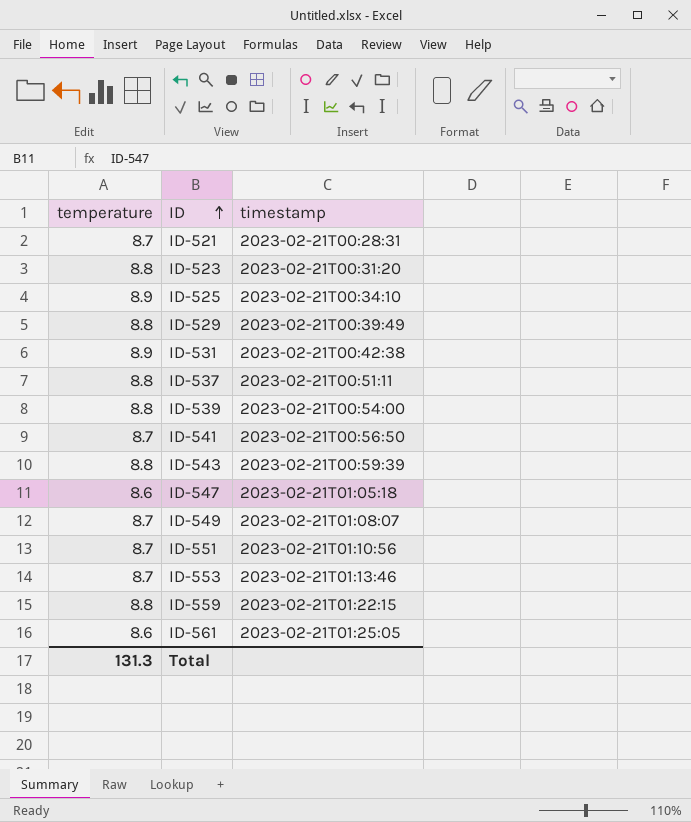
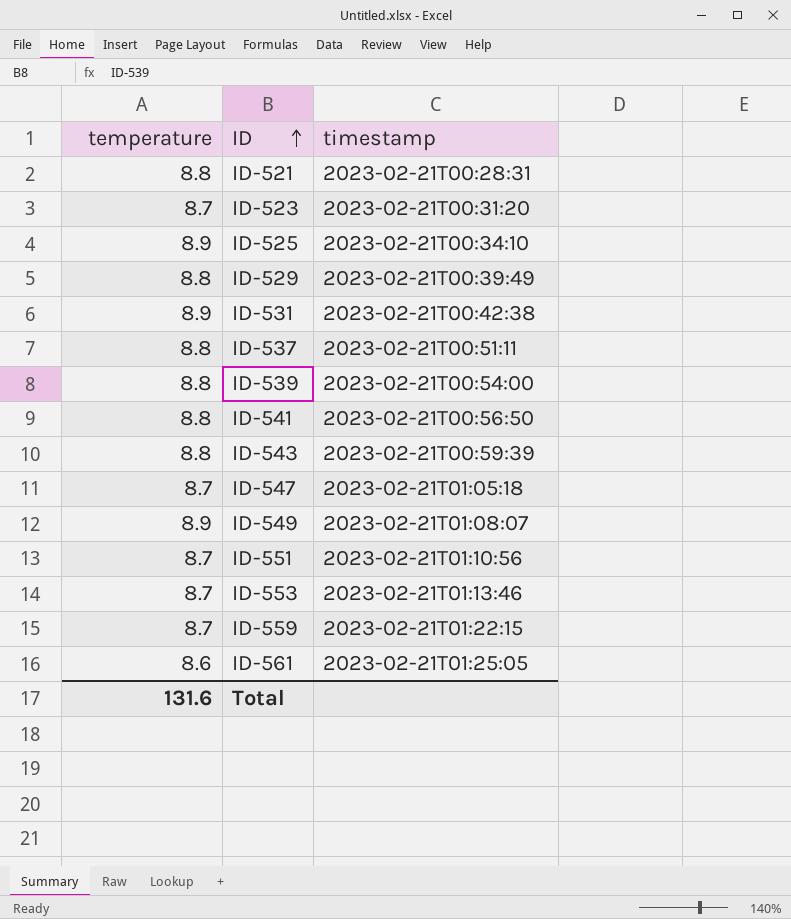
ID-521 | temperature: 8.7 -> 8.8
ID-523 | temperature: 8.8 -> 8.7
ID-541 | temperature: 8.7 -> 8.8
ID-547 | temperature: 8.6 -> 8.7
ID-549 | temperature: 8.7 -> 8.9
ID-559 | temperature: 8.8 -> 8.7
Total | temperature: 131.3 -> 131.6

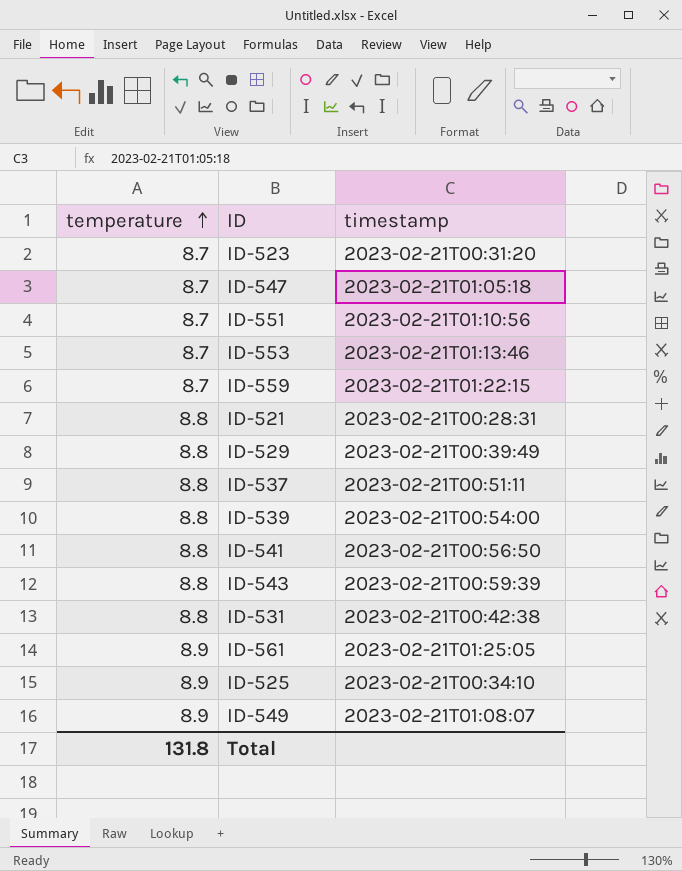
row order: ID ascending -> temperature ascending
ID-531 | temperature: 8.9 -> 8.8
ID-561 | temperature: 8.6 -> 8.9
Total | temperature: 131.6 -> 131.8

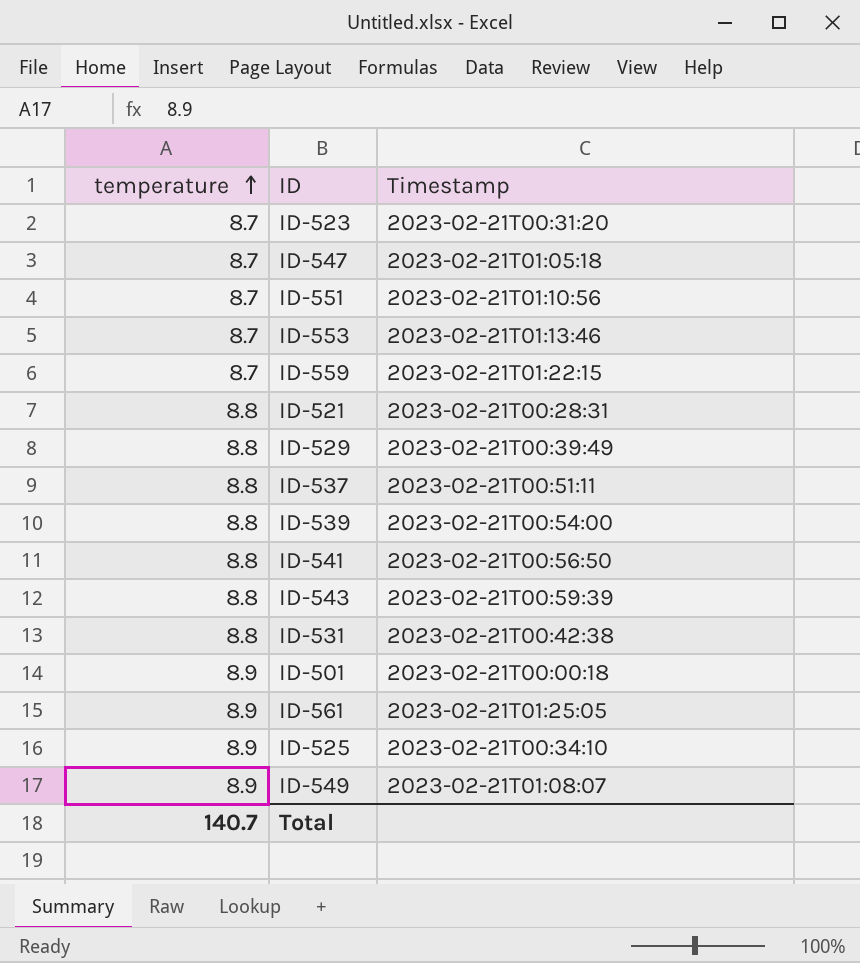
column name: timestamp -> Timestamp
row ID-501: none -> 8.9 | 2023-02-21T00:00:18
Total | temperature: 131.8 -> 140.7

